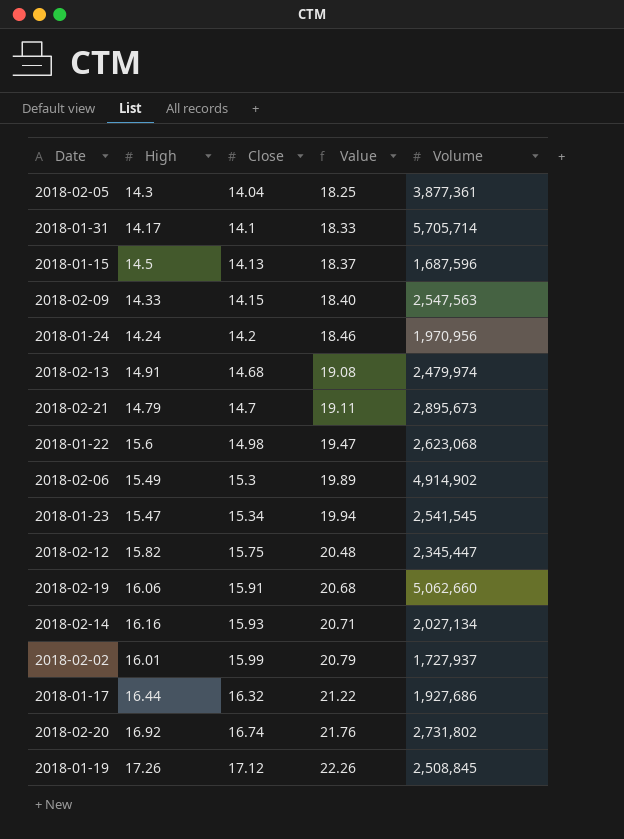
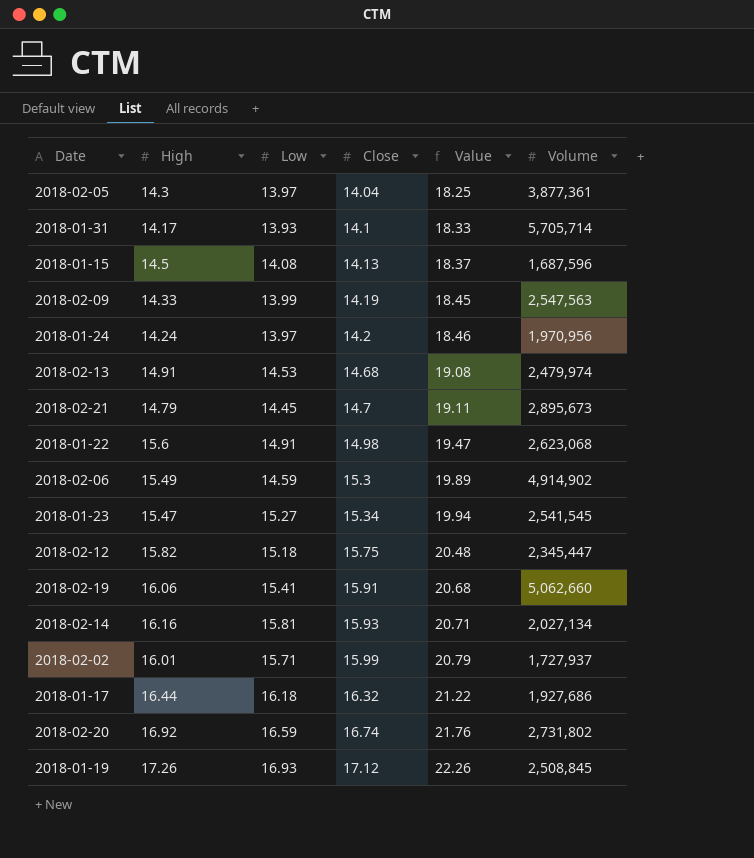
column Low | position: none -> 3
2018-02-09 | Close: 14.15 -> 14.19
2018-02-09 | Value: 18.40 -> 18.45

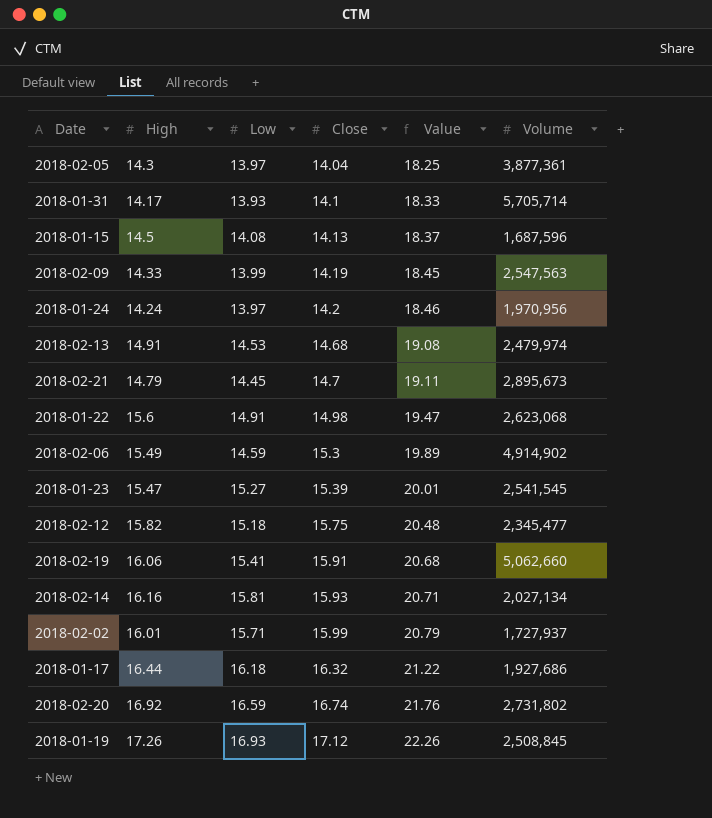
2018-01-23 | Close: 15.34 -> 15.39
2018-01-23 | Value: 19.94 -> 20.01
2018-02-12 | Volume: 2,345,447 -> 2,345,477

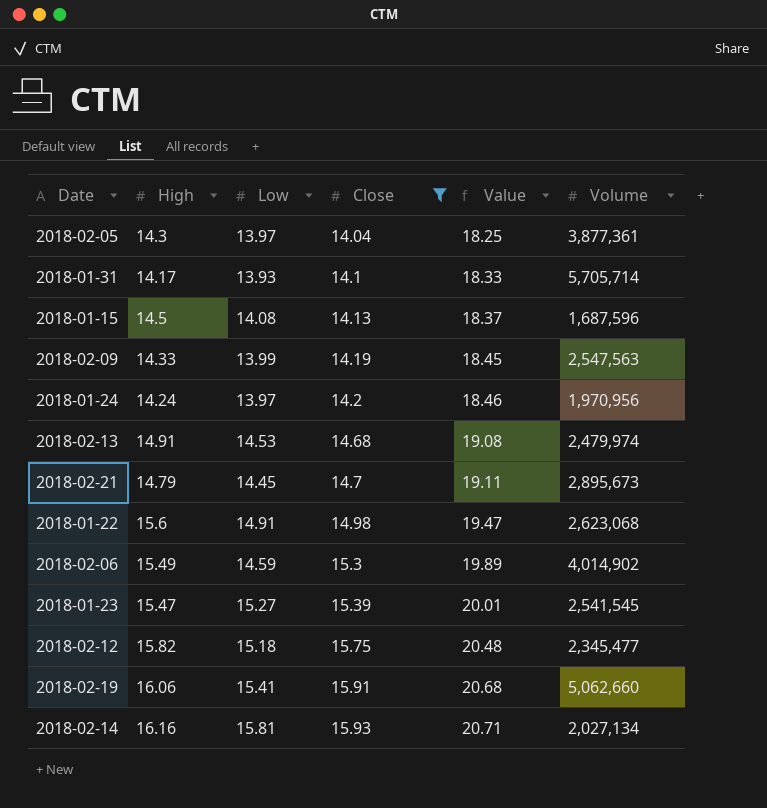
filter: none -> Close <= 15.93
2018-02-06 | Volume: 4,914,902 -> 4,014,902

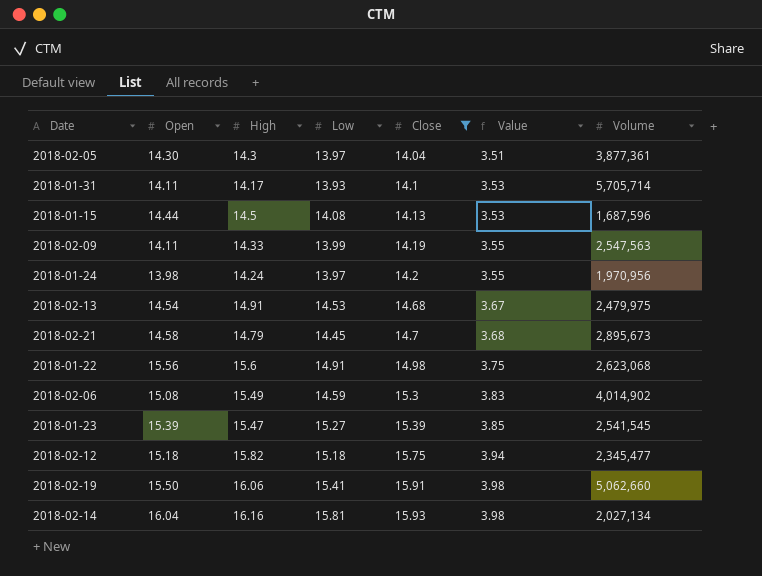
column Open | position: none -> 2
column Value | formula: [Close] * 1.3 -> [Close] * 0.25
2018-02-13 | Volume: 2,479,974 -> 2,479,975

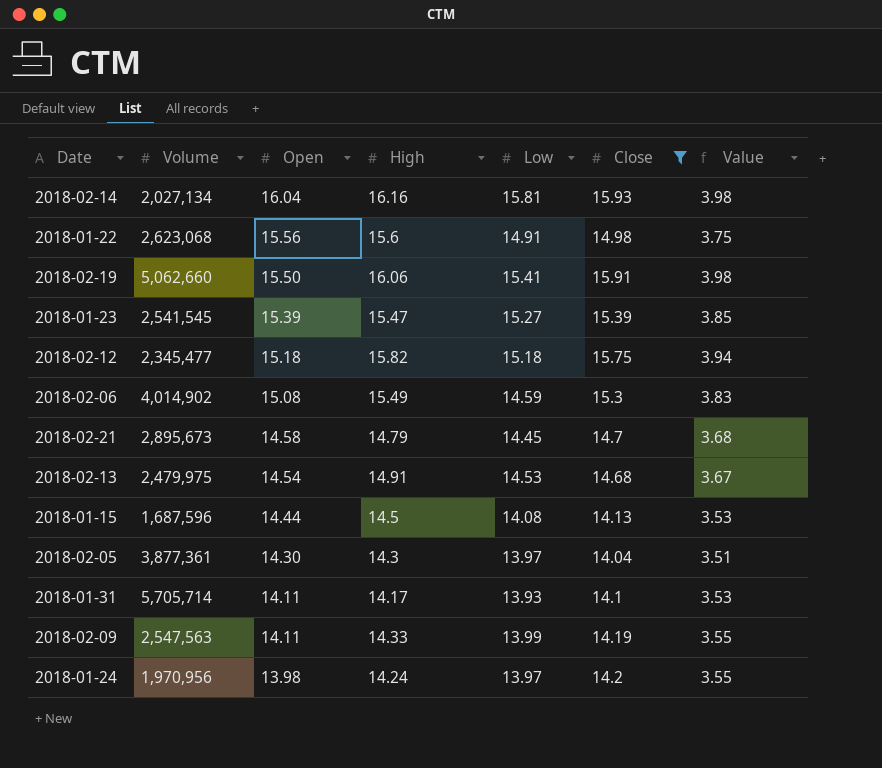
row order: Close ascending -> Open descending
column Volume | position: 7 -> 2

